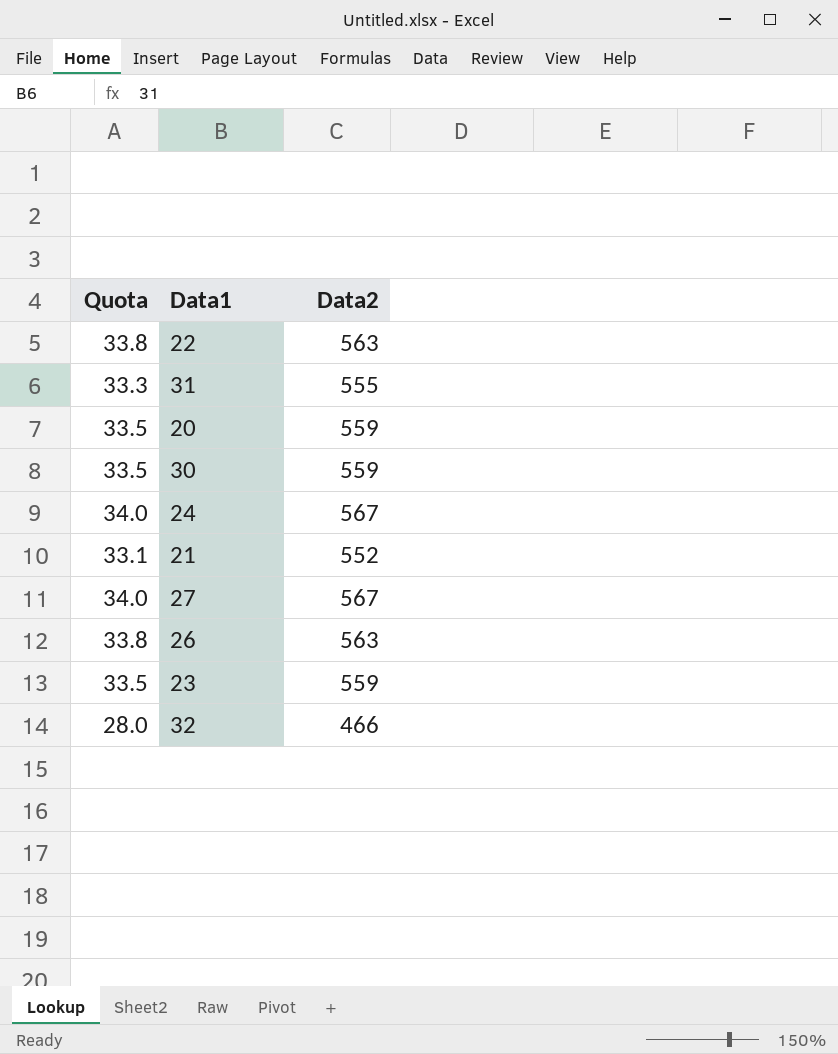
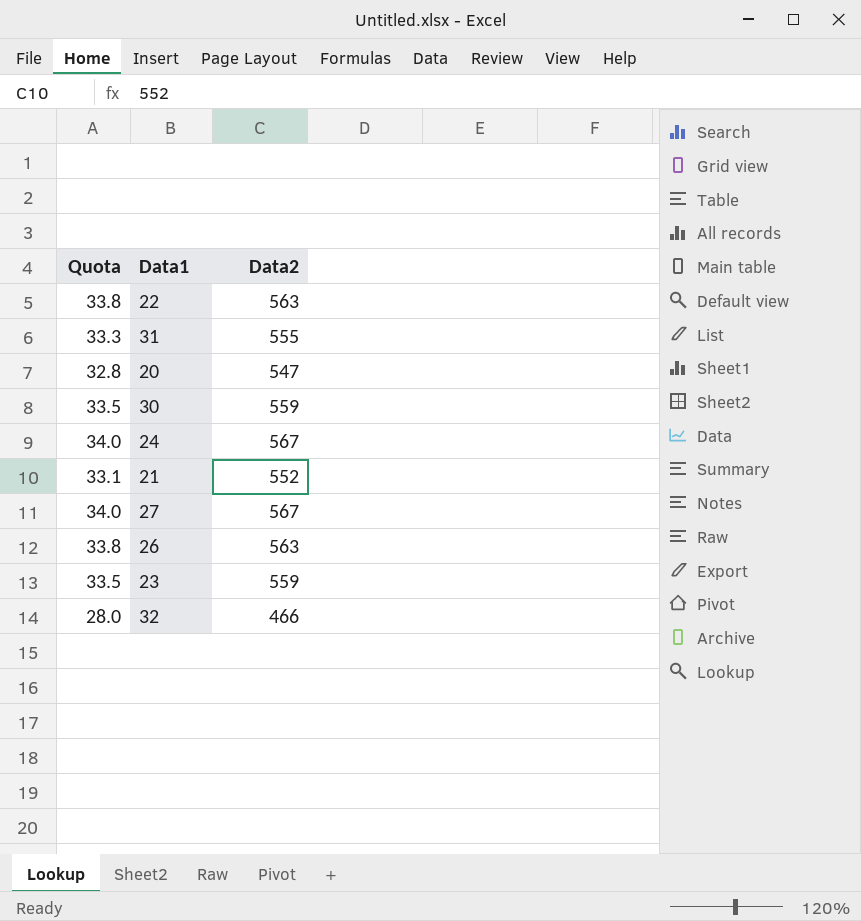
20 | Quota: 33.5 -> 32.8
20 | Data2: 559 -> 547

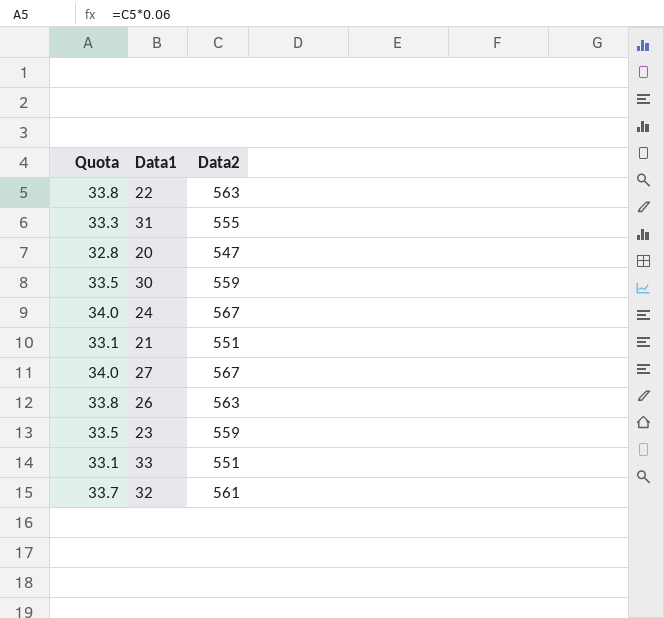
21 | Data2: 552 -> 551
row 33: none -> 33.1 | 551
32 | Quota: 28.0 -> 33.7
32 | Data2: 466 -> 561

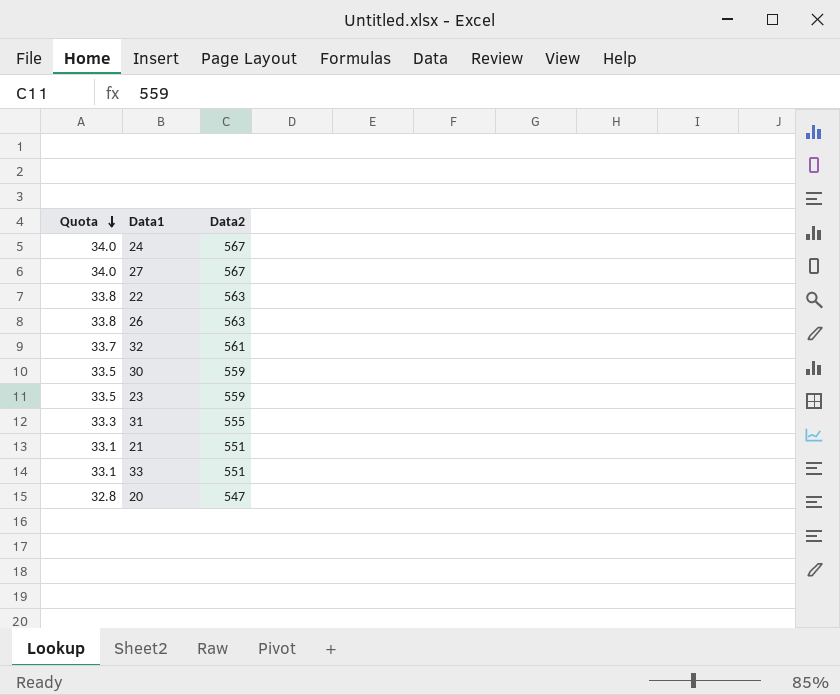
row order: none -> Quota descending

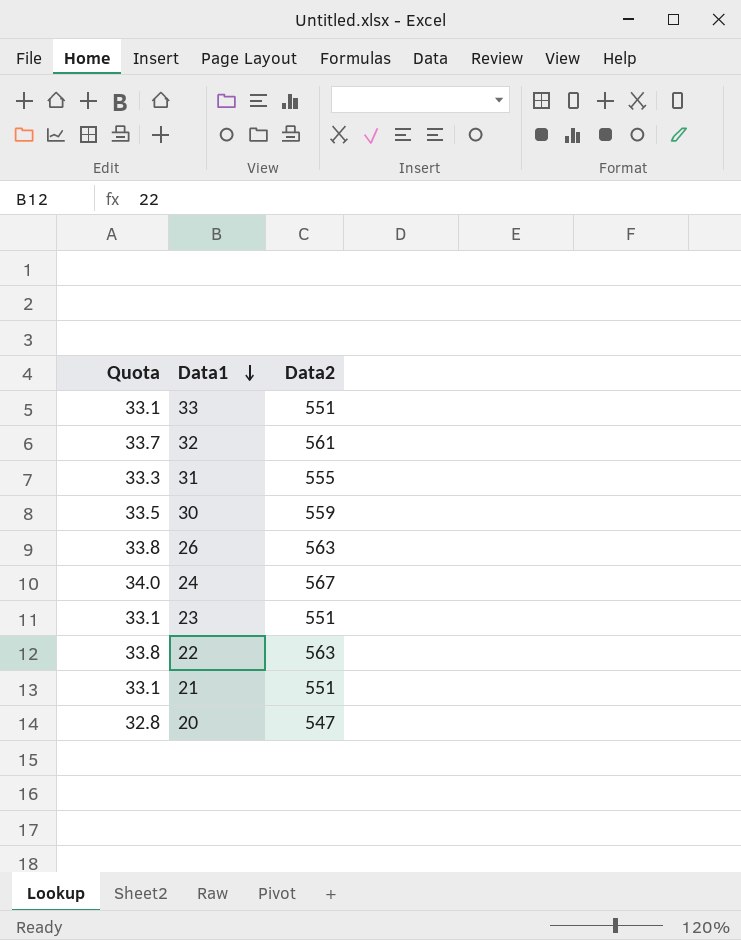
row order: Quota descending -> Data1 descending
row 27: 34.0 | 567 -> none
23 | Quota: 33.5 -> 33.1
23 | Data2: 559 -> 551

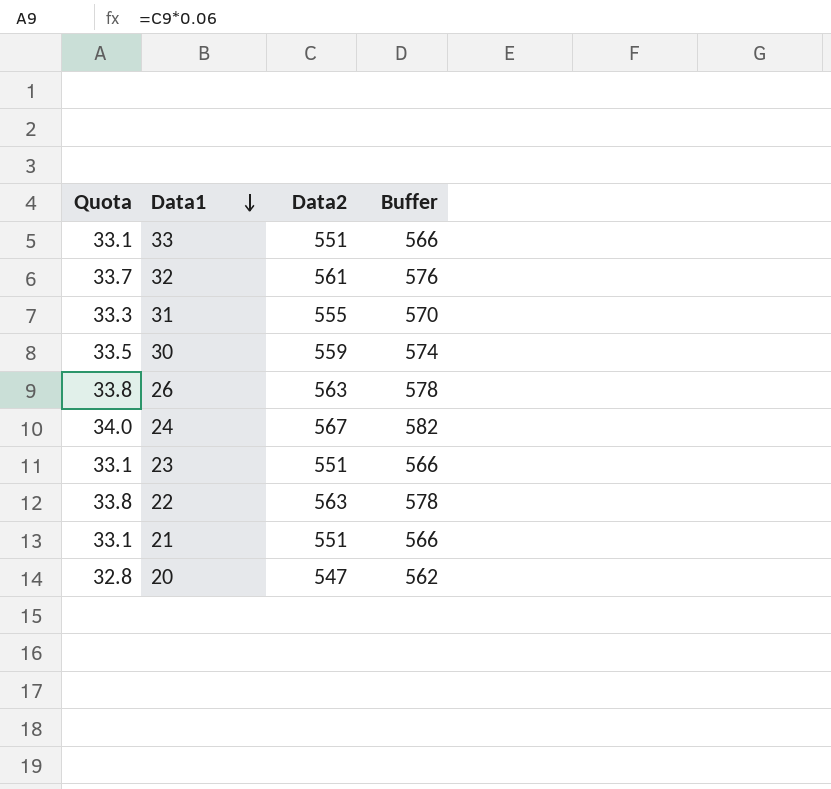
column Buffer | formula: none -> [Data2] + 15

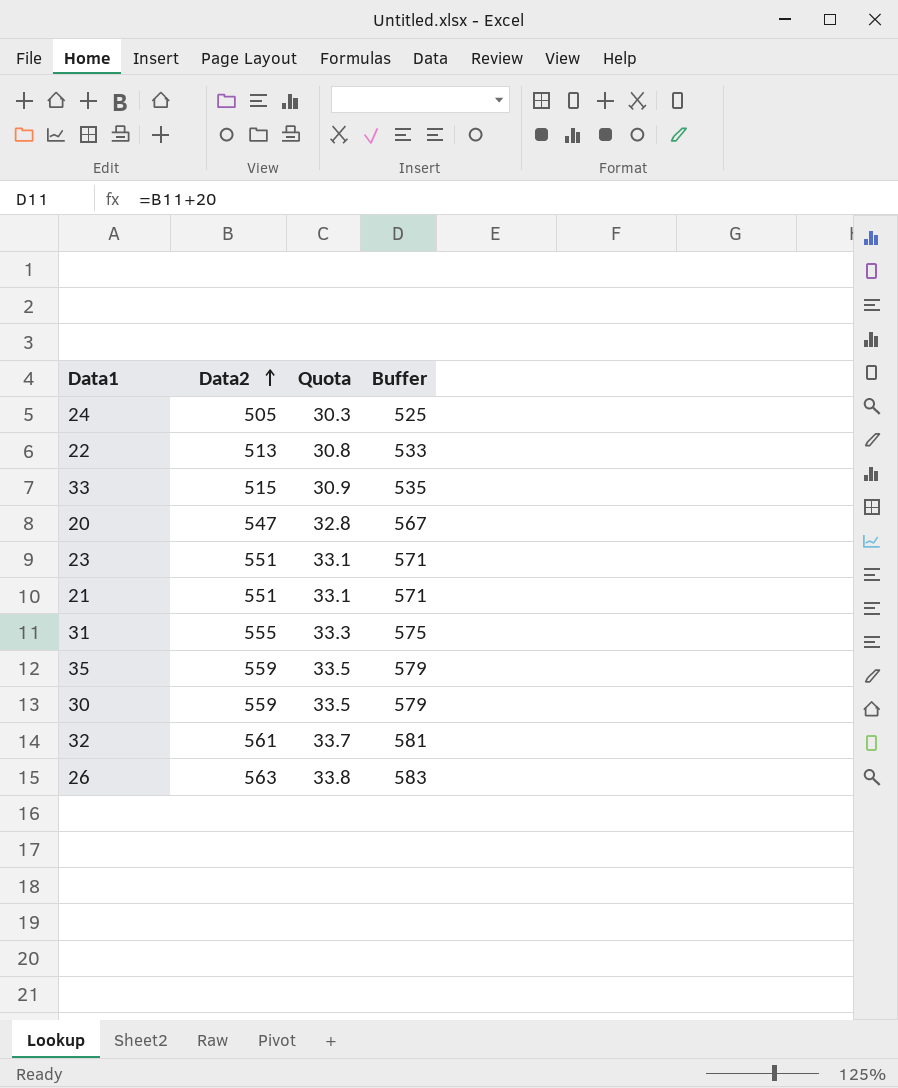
row order: Data1 descending -> Data2 ascending
column Quota | position: 1 -> 3
column Buffer | formula: [Data2] + 15 -> [Data2] + 20
24 | Data2: 567 -> 505
24 | Quota: 34.0 -> 30.3
22 | Data2: 563 -> 513
22 | Quota: 33.8 -> 30.8
33 | Data2: 551 -> 515
33 | Quota: 33.1 -> 30.9
row 35: none -> 559 | 33.5 | 579

